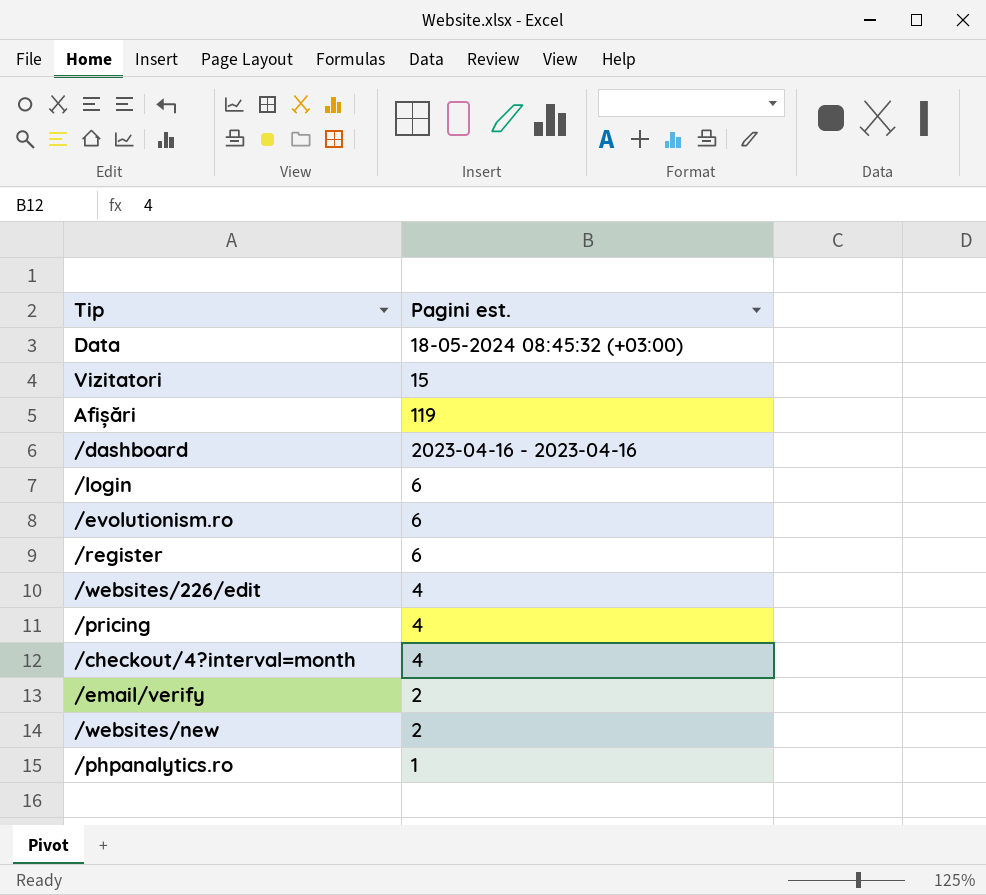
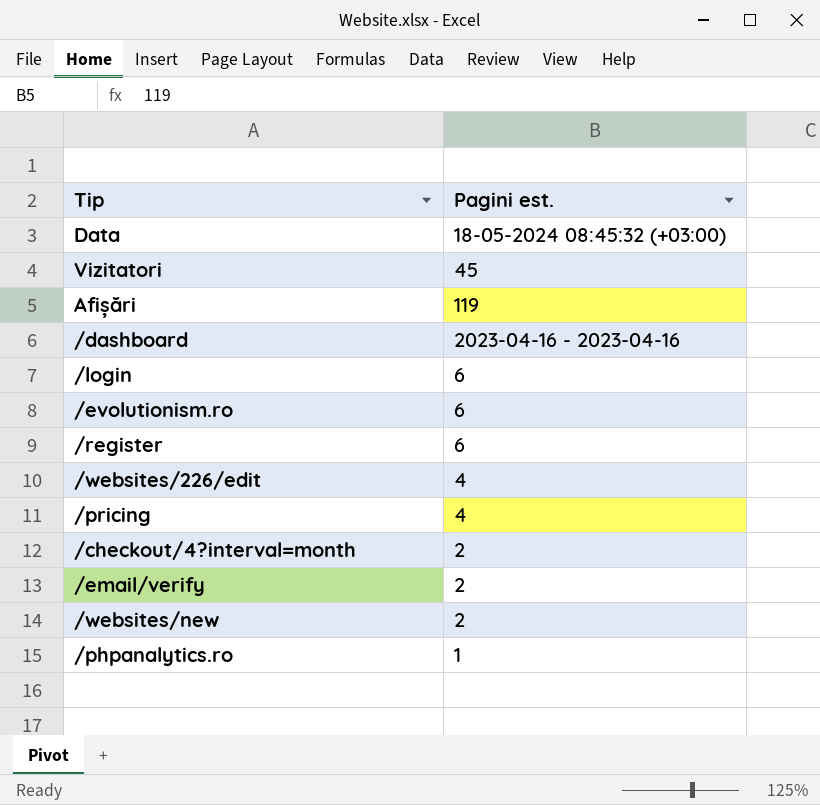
Vizitatori | Pagini est.: 15 -> 45
/checkout/4?interval=month | Pagini est.: 4 -> 2

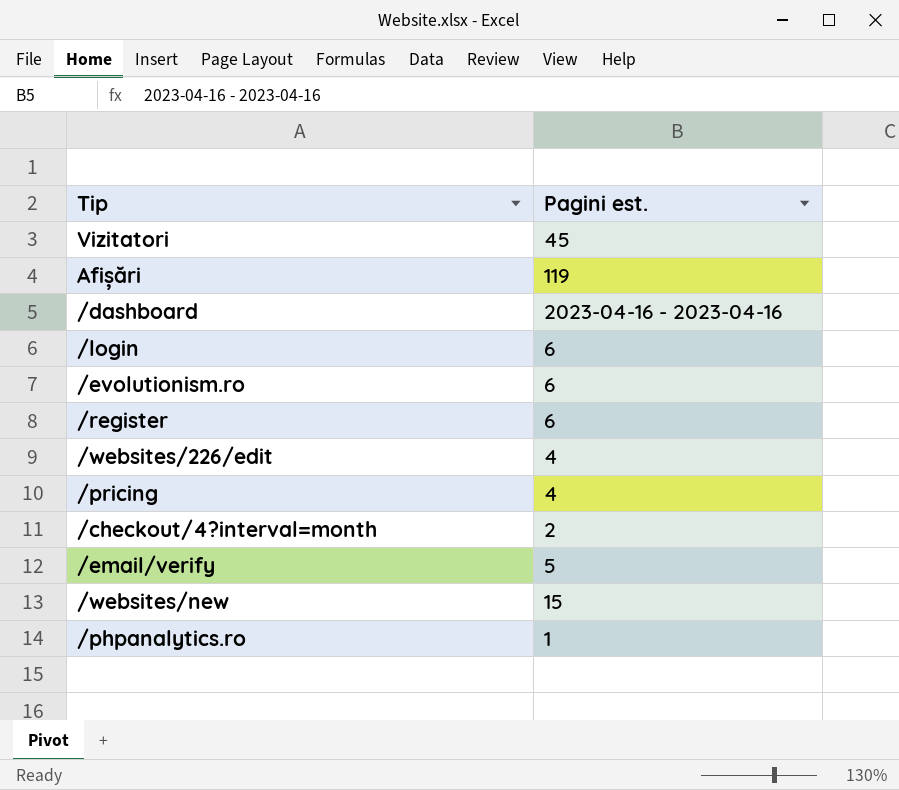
row Data: 18-05-2024 08:45:32 (+03:00) -> none
/email/verify | Pagini est.: 2 -> 5
/websites/new | Pagini est.: 2 -> 15

